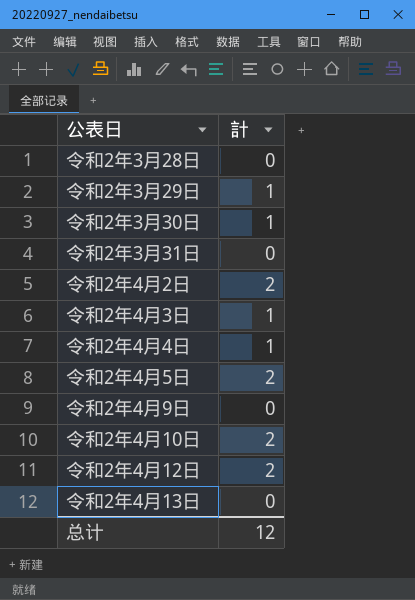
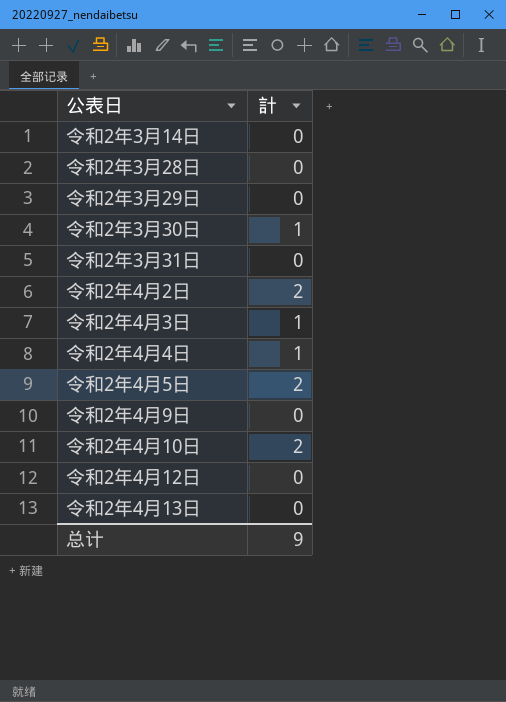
row 令和2年3月14日: none -> 0
令和2年3月29日 | 計: 1 -> 0
令和2年4月12日 | 計: 2 -> 0
总计 | 計: 12 -> 9

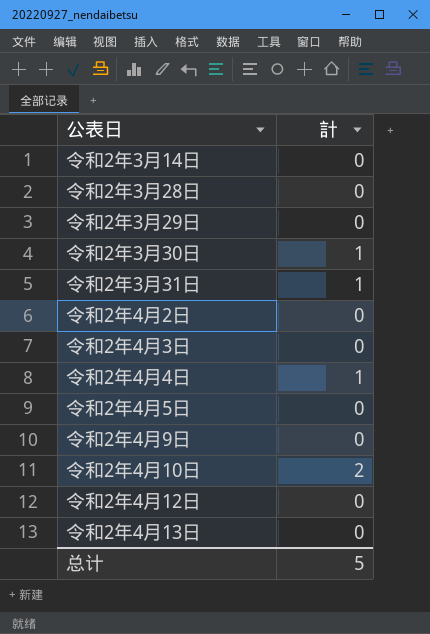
令和2年3月31日 | 計: 0 -> 1
令和2年4月2日 | 計: 2 -> 0
令和2年4月3日 | 計: 1 -> 0
令和2年4月5日 | 計: 2 -> 0
总计 | 計: 9 -> 5

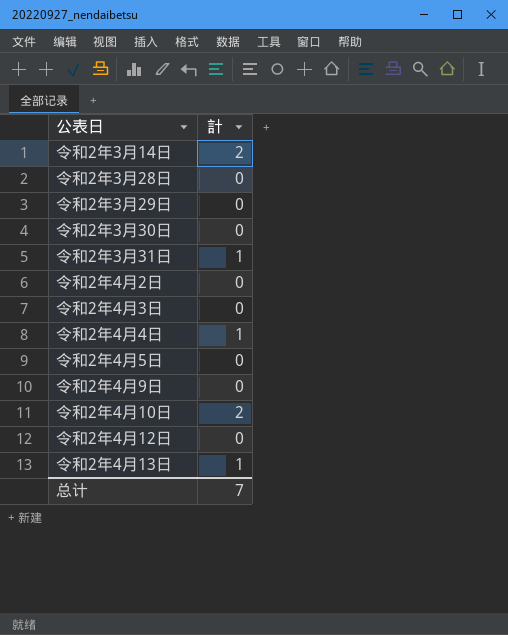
令和2年3月14日 | 計: 0 -> 2
令和2年3月30日 | 計: 1 -> 0
令和2年4月13日 | 計: 0 -> 1
总计 | 計: 5 -> 7

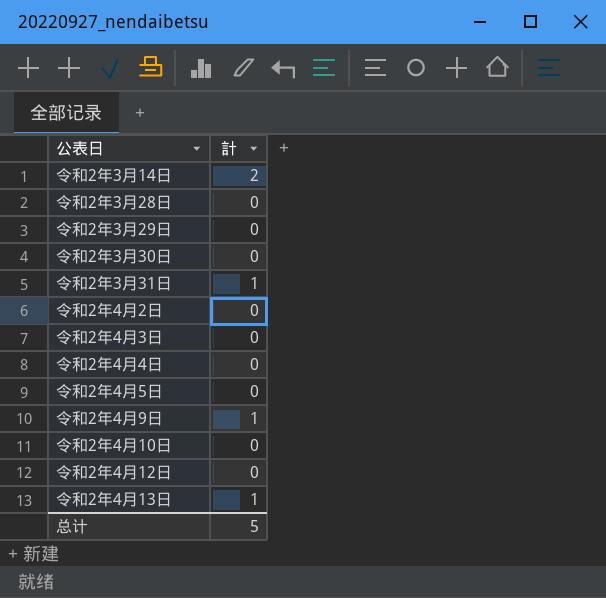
令和2年4月4日 | 計: 1 -> 0
令和2年4月9日 | 計: 0 -> 1
令和2年4月10日 | 計: 2 -> 0
总计 | 計: 7 -> 5

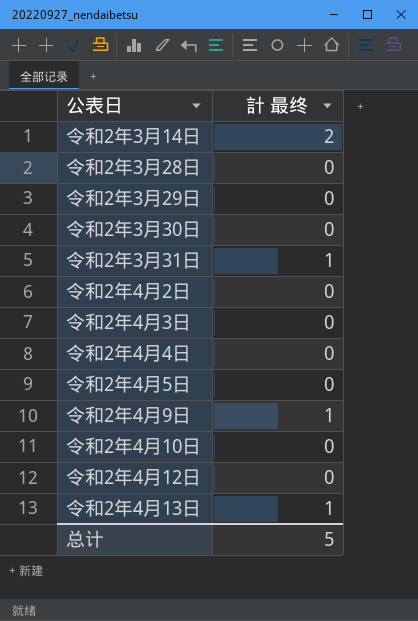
column name: 計 -> 計 最终

